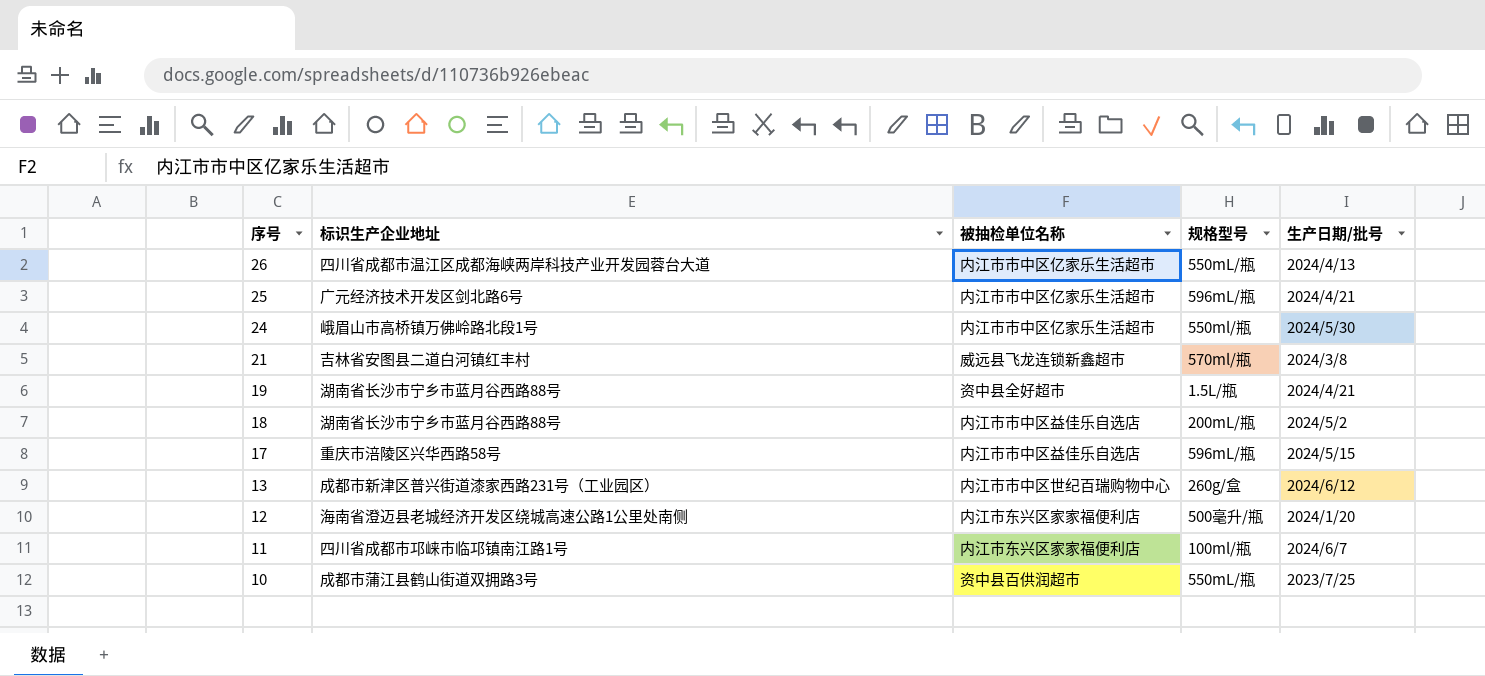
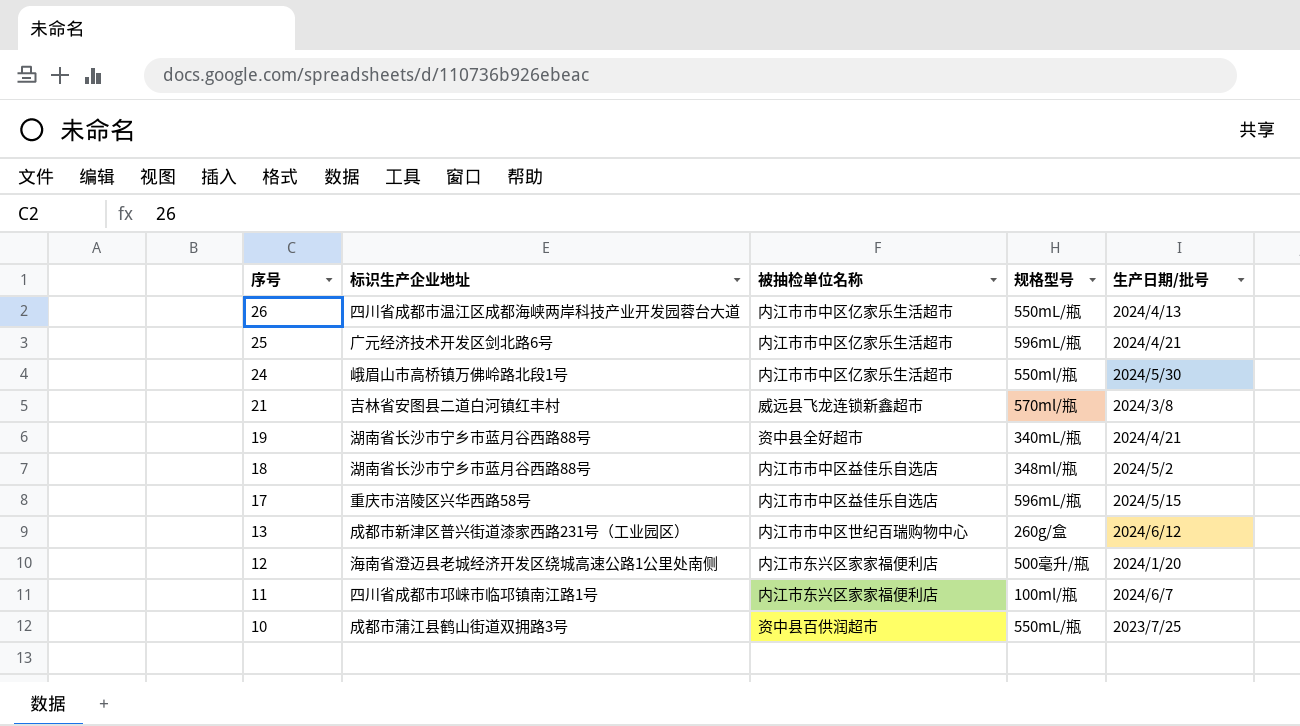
19 | 规格型号: 1.5L/瓶 -> 340mL/瓶
18 | 规格型号: 200mL/瓶 -> 348ml/瓶

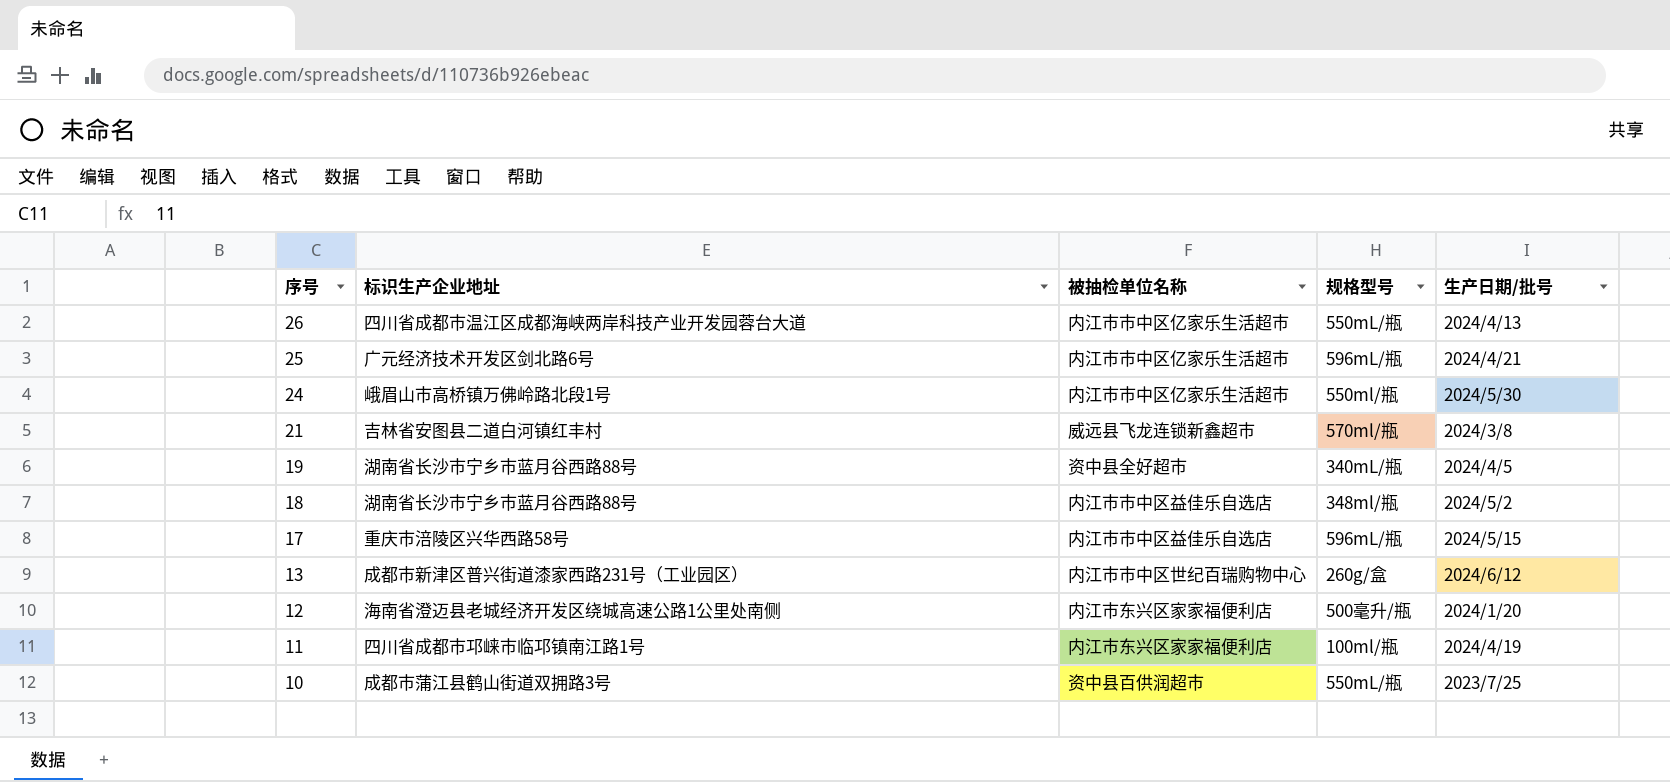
19 | 生产日期/批号: 2024/4/21 -> 2024/4/5
11 | 生产日期/批号: 2024/6/7 -> 2024/4/19

